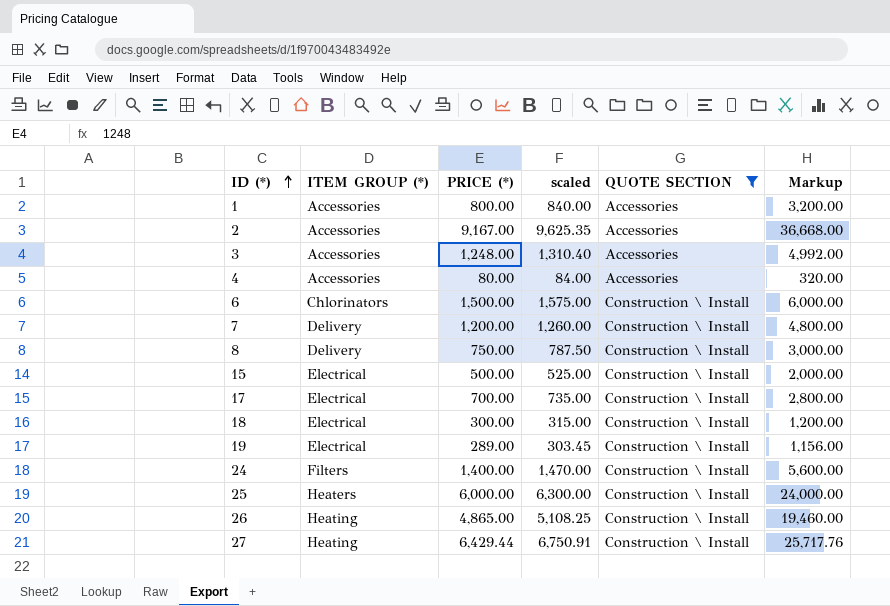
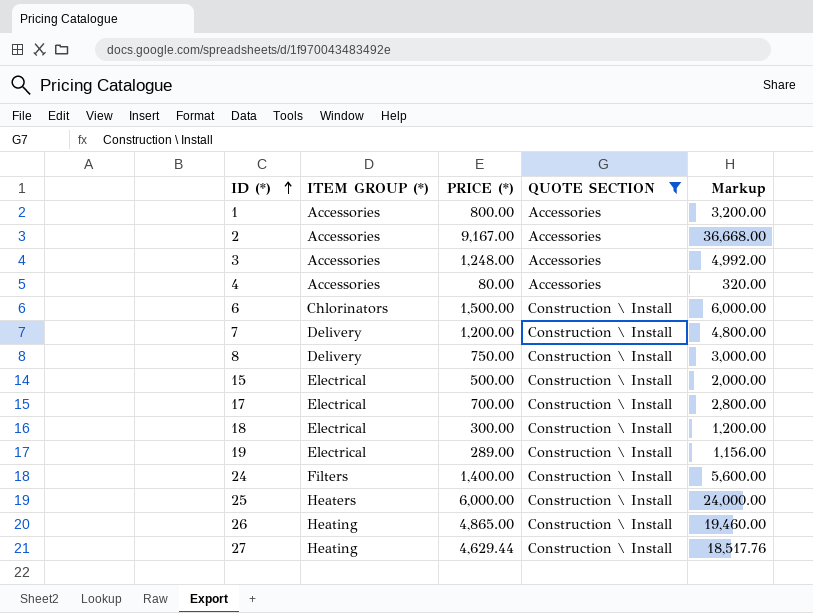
column scaled | formula: [PRICE (*)] * 1.05 -> none
27 | PRICE (*): 6,429.44 -> 4,629.44
27 | Markup: 25,717.76 -> 18,517.76

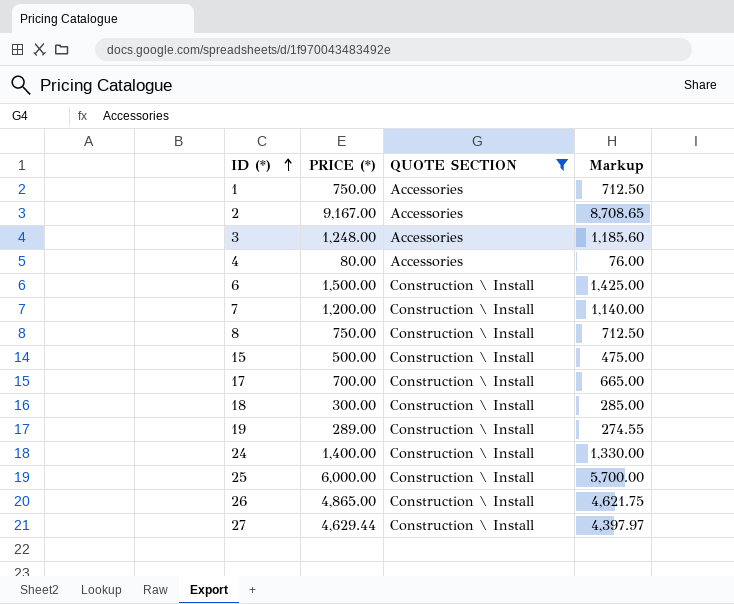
column ITEM GROUP (*) | position: 2 -> none
column Markup | formula: [PRICE (*)] * 4 -> [PRICE (*)] * 0.95
1 | PRICE (*): 800.00 -> 750.00

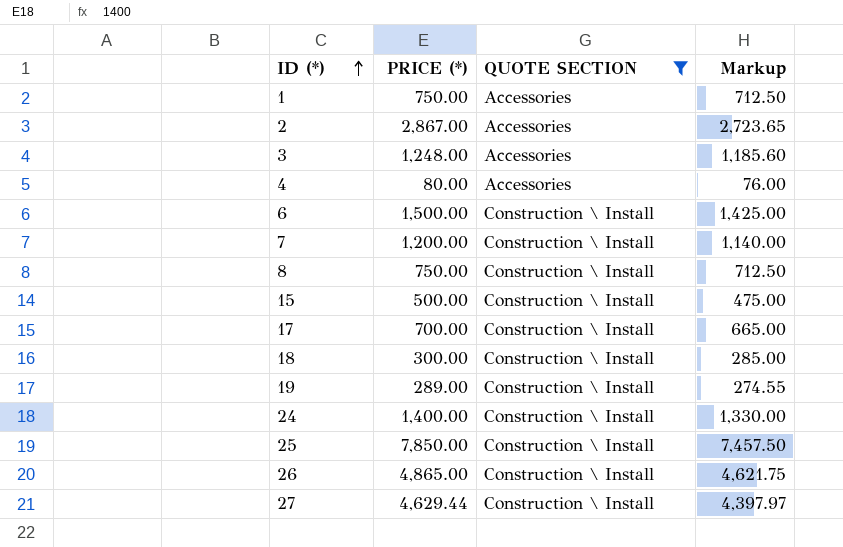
2 | PRICE (*): 9,167.00 -> 2,867.00
2 | Markup: 8,708.65 -> 2,723.65
25 | PRICE (*): 6,000.00 -> 7,850.00
25 | Markup: 5,700.00 -> 7,457.50

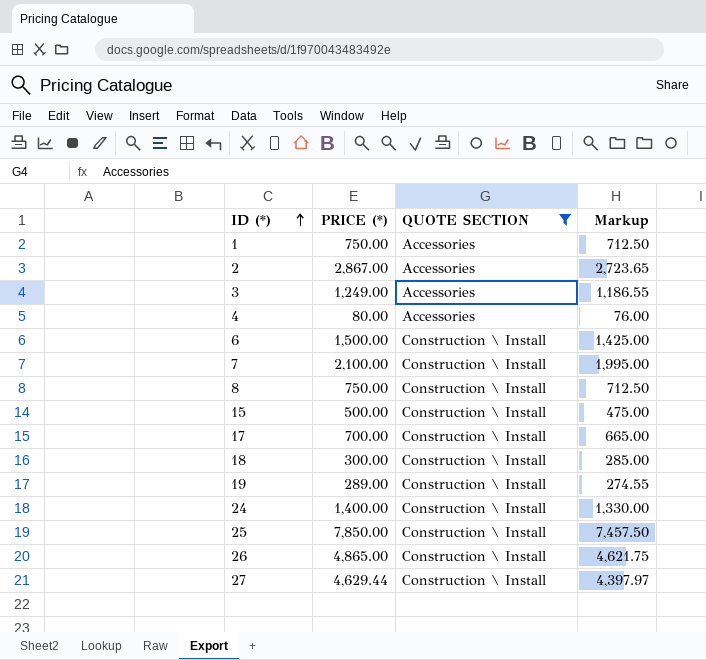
3 | PRICE (*): 1,248.00 -> 1,249.00
3 | Markup: 1,185.60 -> 1,186.55
7 | PRICE (*): 1,200.00 -> 2,100.00
7 | Markup: 1,140.00 -> 1,995.00

